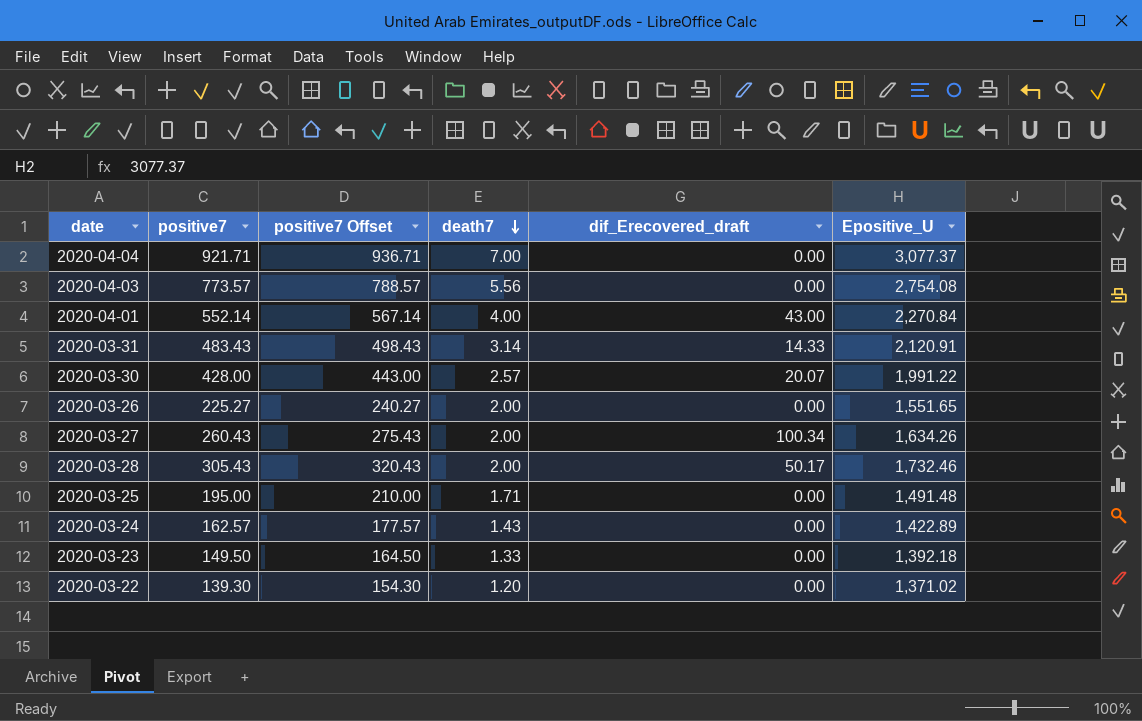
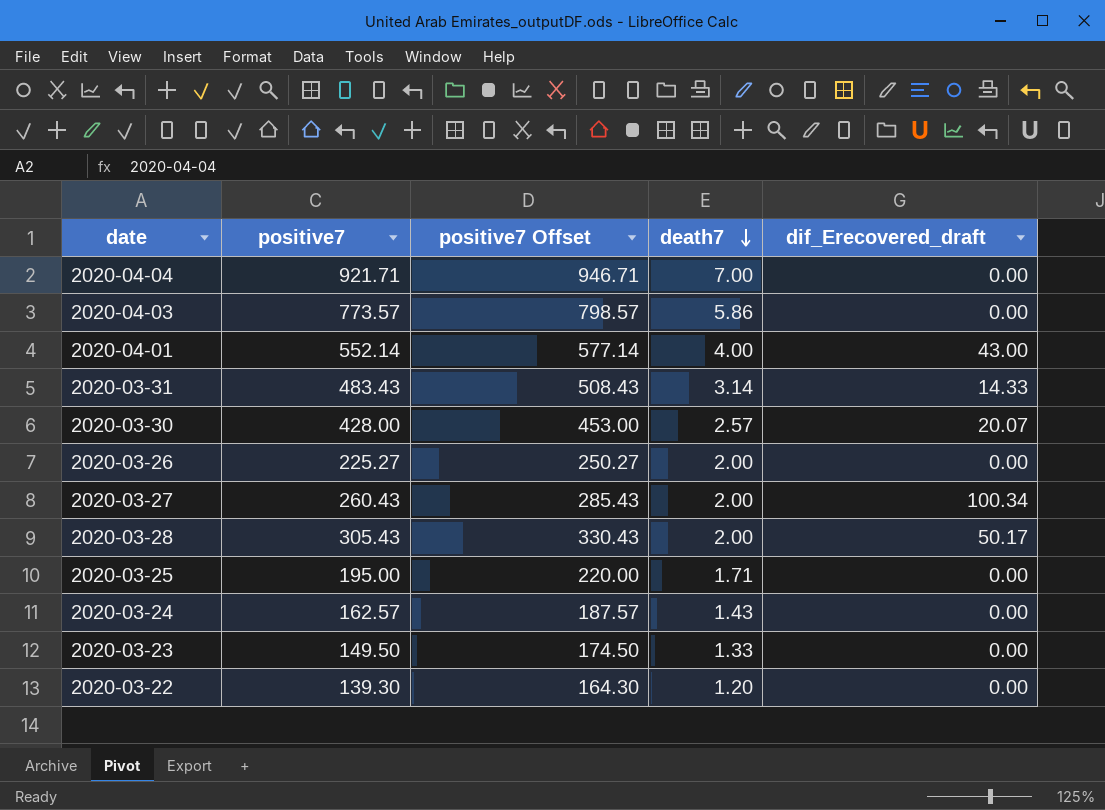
column Epositive_U | position: 6 -> none
column positive7 Offset | formula: [positive7] + 15 -> [positive7] + 25
2020-04-03 | death7: 5.56 -> 5.86

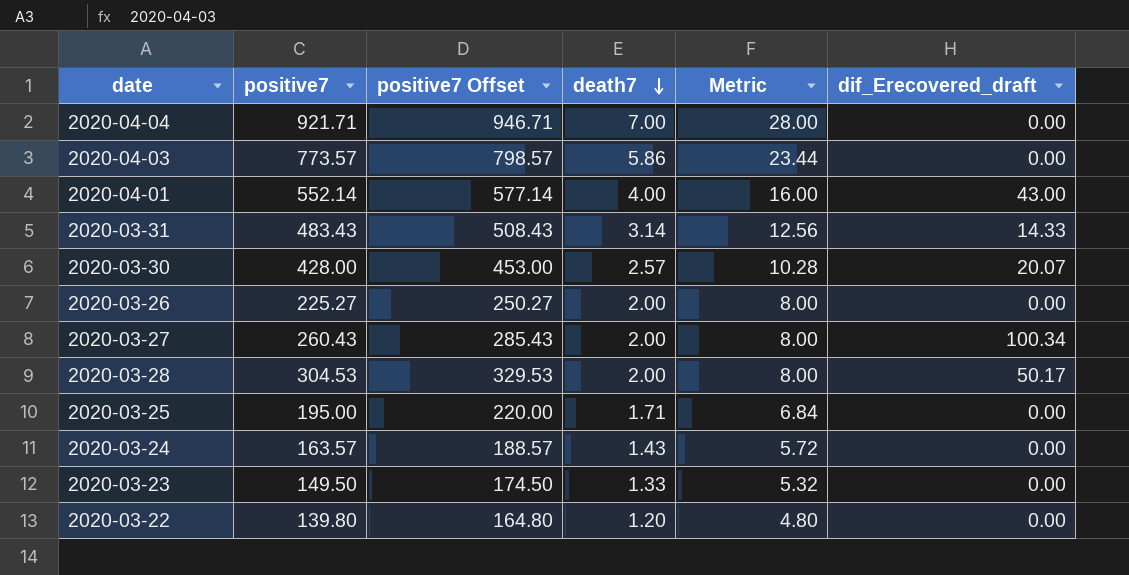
column Metric | formula: none -> [death7] * 4
2020-03-28 | positive7: 305.43 -> 304.53
2020-03-28 | positive7 Offset: 330.43 -> 329.53
2020-03-24 | positive7: 162.57 -> 163.57
2020-03-24 | positive7 Offset: 187.57 -> 188.57
2020-03-22 | positive7: 139.30 -> 139.80
2020-03-22 | positive7 Offset: 164.30 -> 164.80

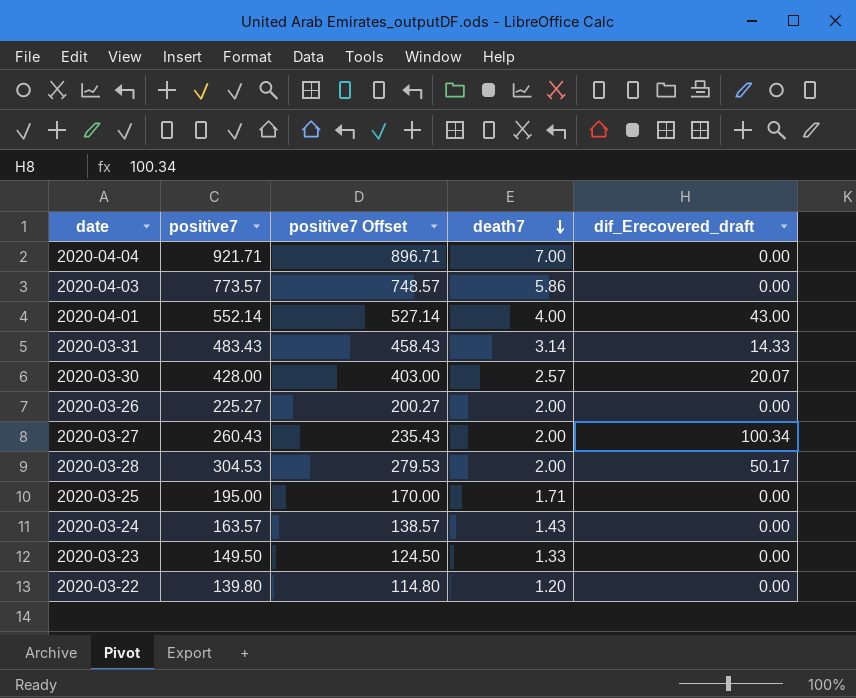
column Metric | formula: [death7] * 4 -> none
column positive7 Offset | formula: [positive7] + 25 -> [positive7] - 25

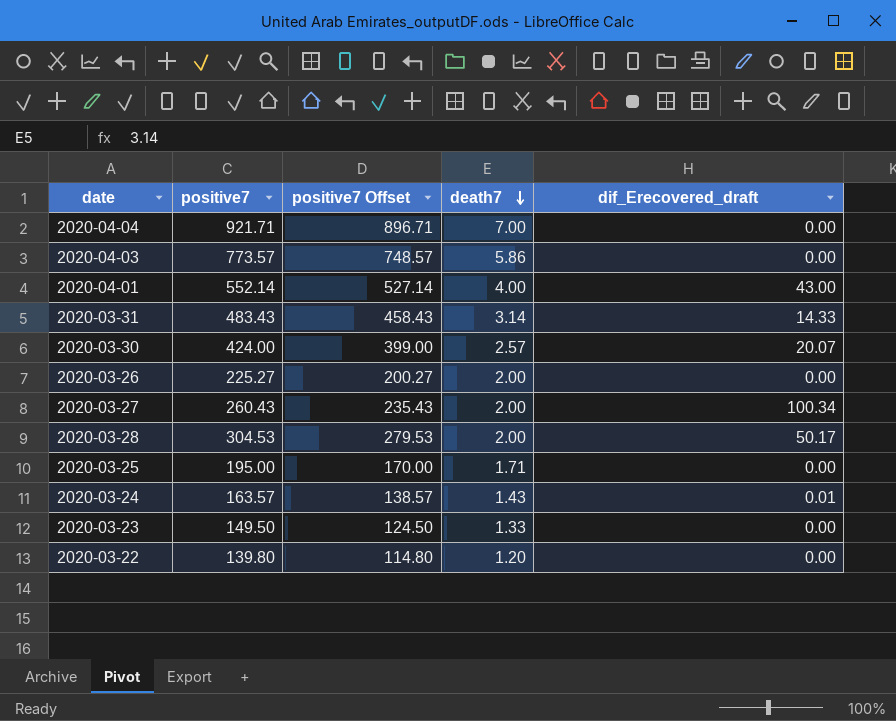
2020-03-30 | positive7: 428.00 -> 424.00
2020-03-30 | positive7 Offset: 403.00 -> 399.00
2020-03-24 | dif_Erecovered_draft: 0.00 -> 0.01

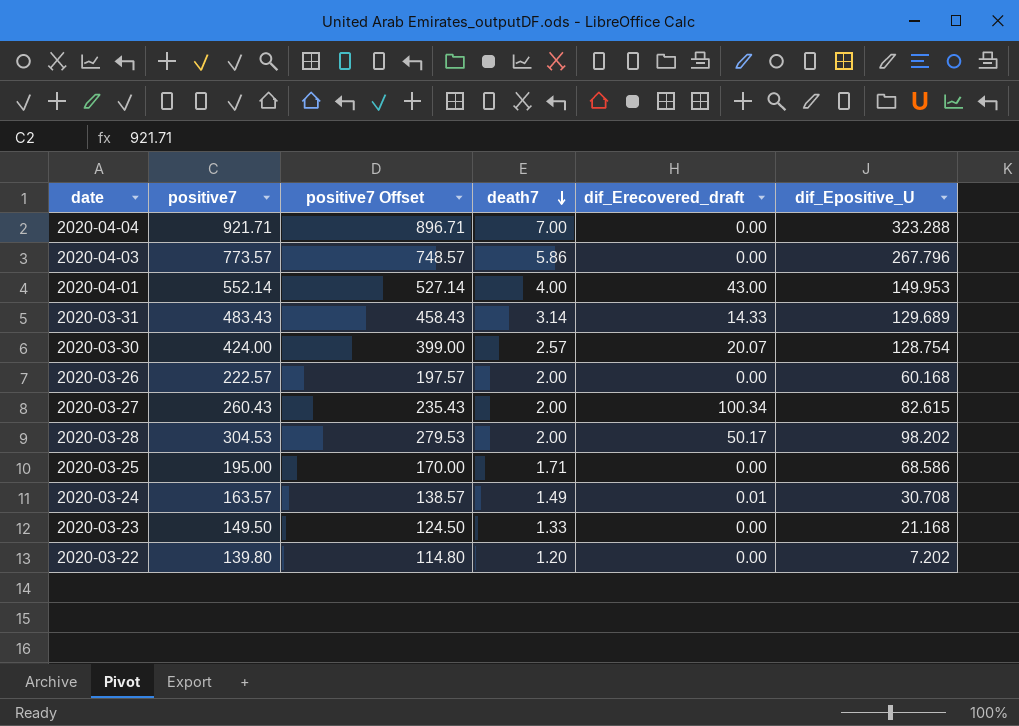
column dif_Epositive_U | position: none -> 6
2020-03-26 | positive7: 225.27 -> 222.57
2020-03-26 | positive7 Offset: 200.27 -> 197.57
2020-03-24 | death7: 1.43 -> 1.49

